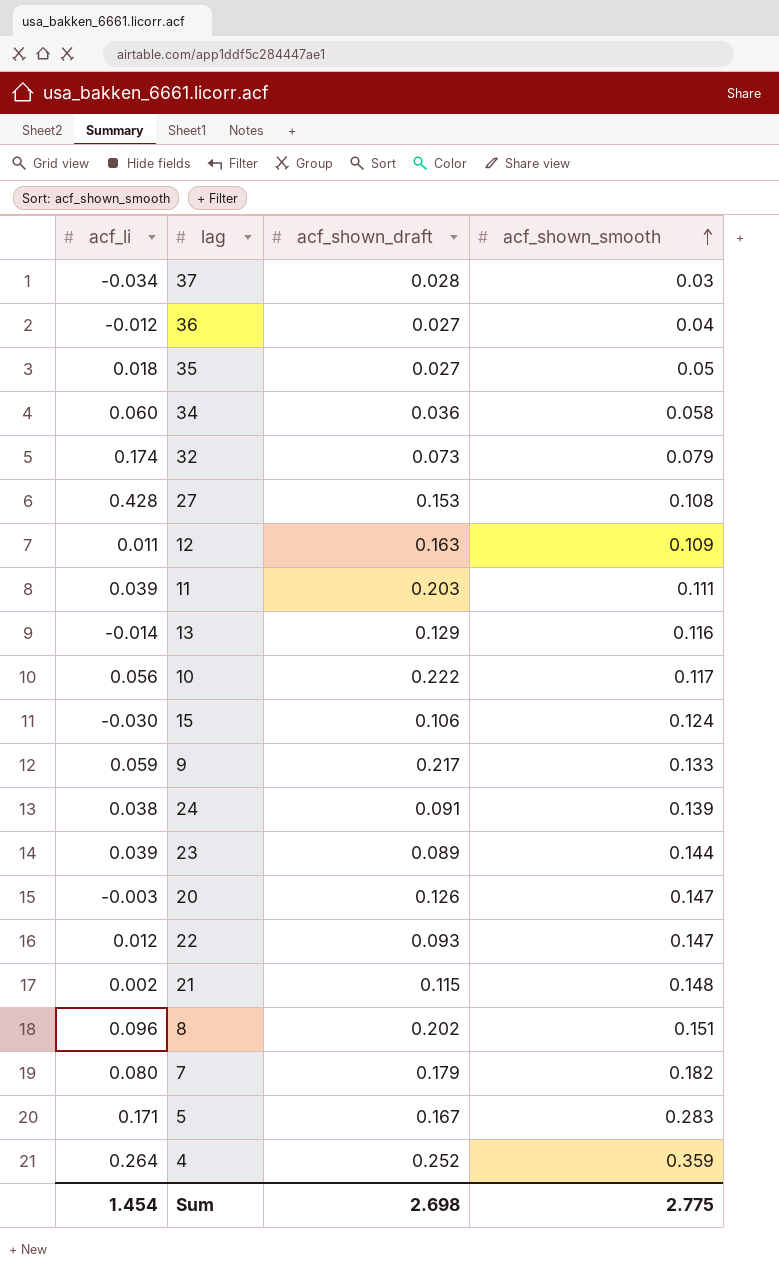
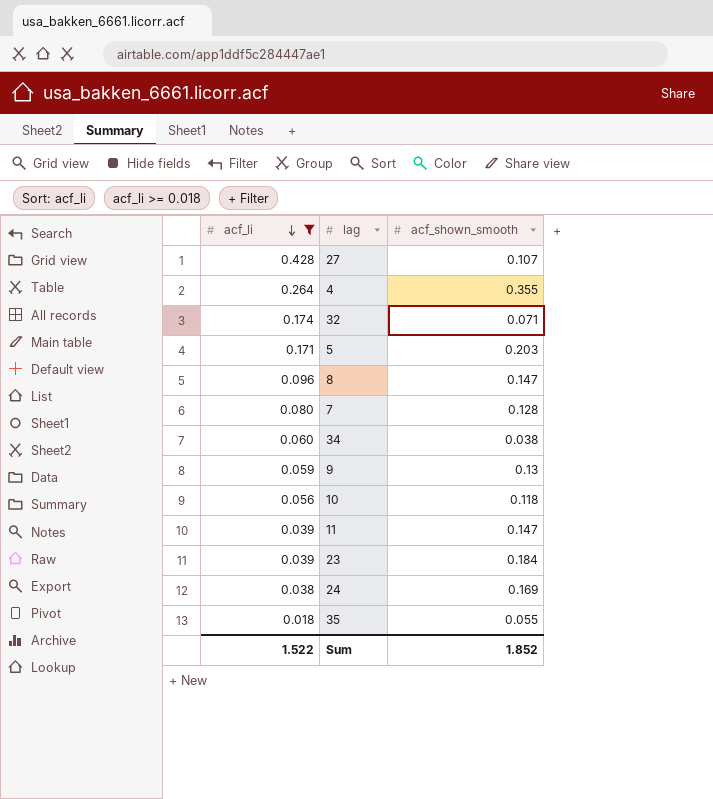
filter: none -> acf_li >= 0.018
row order: acf_shown_smooth ascending -> acf_li descending
column acf_shown_draft | position: 3 -> none
27 | acf_shown_smooth: 0.108 -> 0.107
4 | acf_shown_smooth: 0.359 -> 0.355
32 | acf_shown_smooth: 0.079 -> 0.071
5 | acf_shown_smooth: 0.283 -> 0.203
8 | acf_shown_smooth: 0.151 -> 0.147
7 | acf_shown_smooth: 0.182 -> 0.128
34 | acf_shown_smooth: 0.058 -> 0.038
9 | acf_shown_smooth: 0.133 -> 0.13
10 | acf_shown_smooth: 0.117 -> 0.118
11 | acf_shown_smooth: 0.111 -> 0.147
23 | acf_shown_smooth: 0.144 -> 0.184
24 | acf_shown_smooth: 0.139 -> 0.169
35 | acf_shown_smooth: 0.05 -> 0.055
Sum | acf_li: 1.454 -> 1.522
Sum | acf_shown_smooth: 2.775 -> 1.852

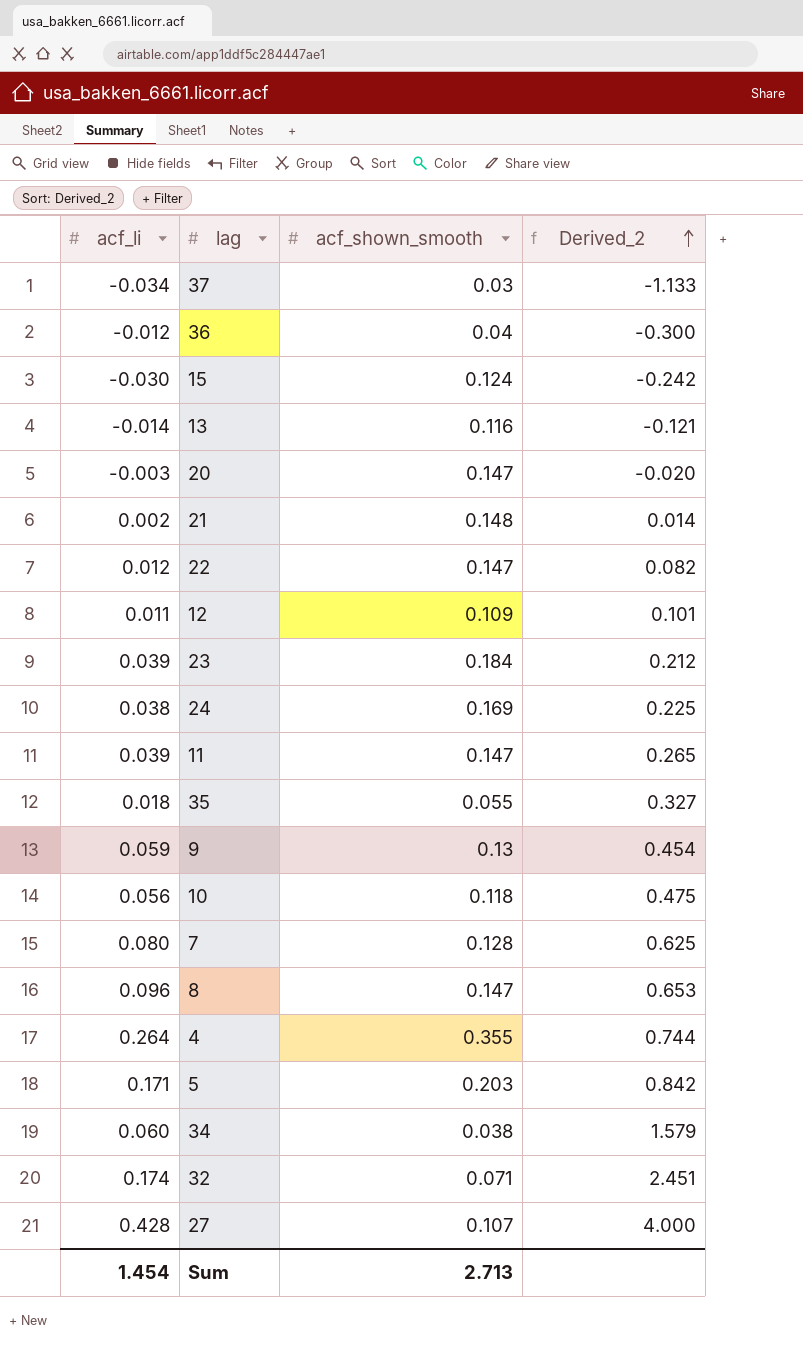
filter: acf_li >= 0.018 -> none
row order: acf_li descending -> Derived_2 ascending
column Derived_2 | formula: none -> [acf_li] / [acf_shown_smooth]
Sum | acf_li: 1.522 -> 1.454
Sum | acf_shown_smooth: 1.852 -> 2.713

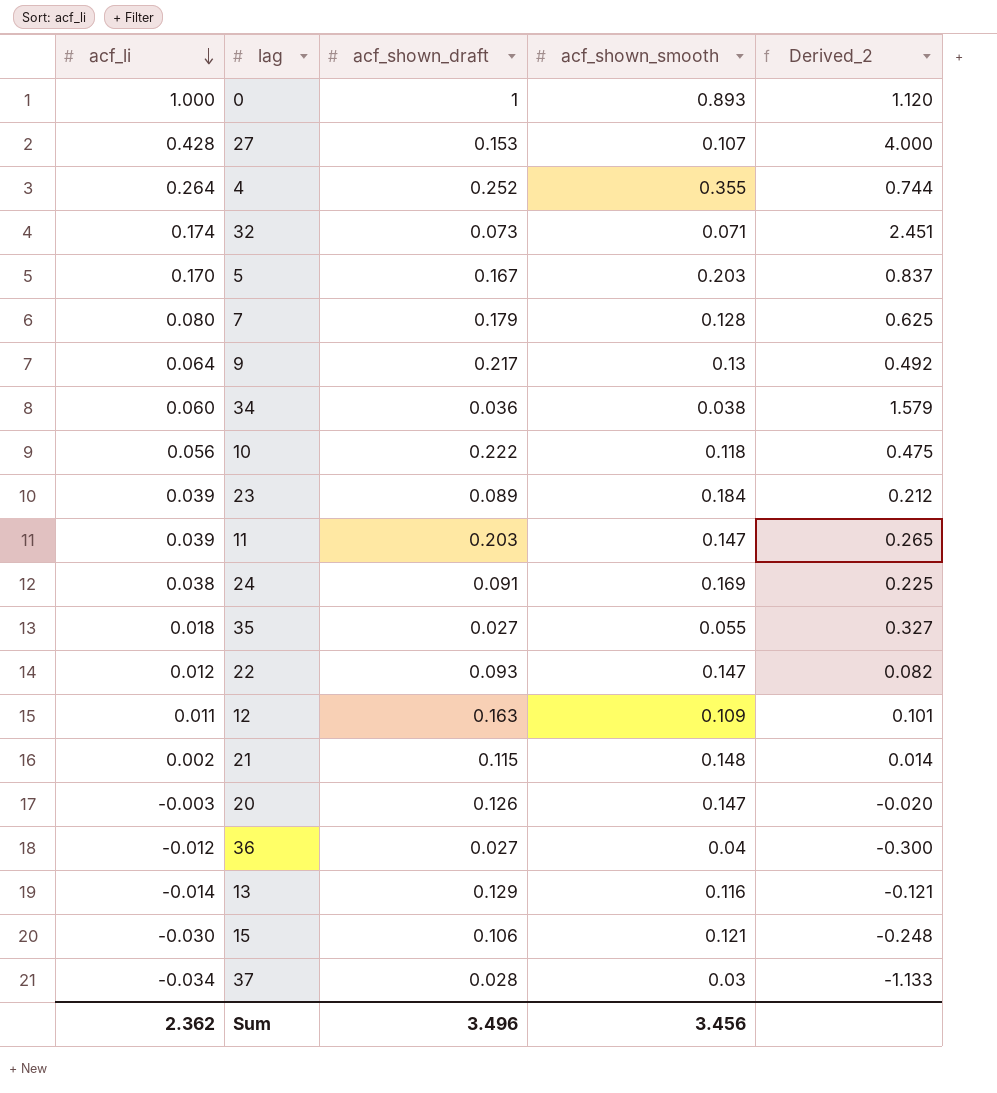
row order: Derived_2 ascending -> acf_li descending
column acf_shown_draft | position: none -> 3
row 8: 0.096 | 0.147 | 0.653 -> none
row 0: none -> 1.000 | 1 | 0.893 | 1.120
5 | acf_li: 0.171 -> 0.170
5 | Derived_2: 0.842 -> 0.837
9 | acf_li: 0.059 -> 0.064
9 | Derived_2: 0.454 -> 0.492
15 | acf_shown_smooth: 0.124 -> 0.121
15 | Derived_2: -0.242 -> -0.248
Sum | acf_li: 1.454 -> 2.362
Sum | acf_shown_smooth: 2.713 -> 3.456

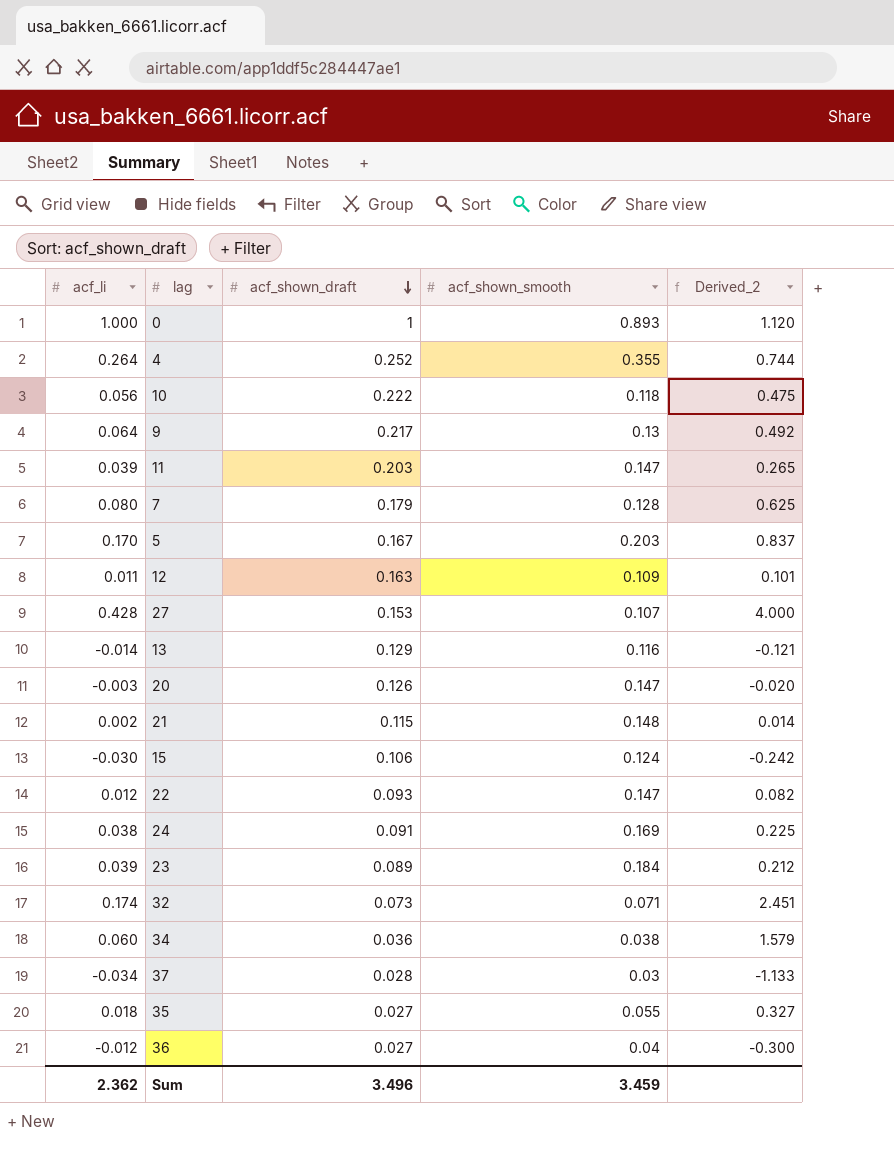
row order: acf_li descending -> acf_shown_draft descending
15 | acf_shown_smooth: 0.121 -> 0.124
15 | Derived_2: -0.248 -> -0.242
Sum | acf_shown_smooth: 3.456 -> 3.459

